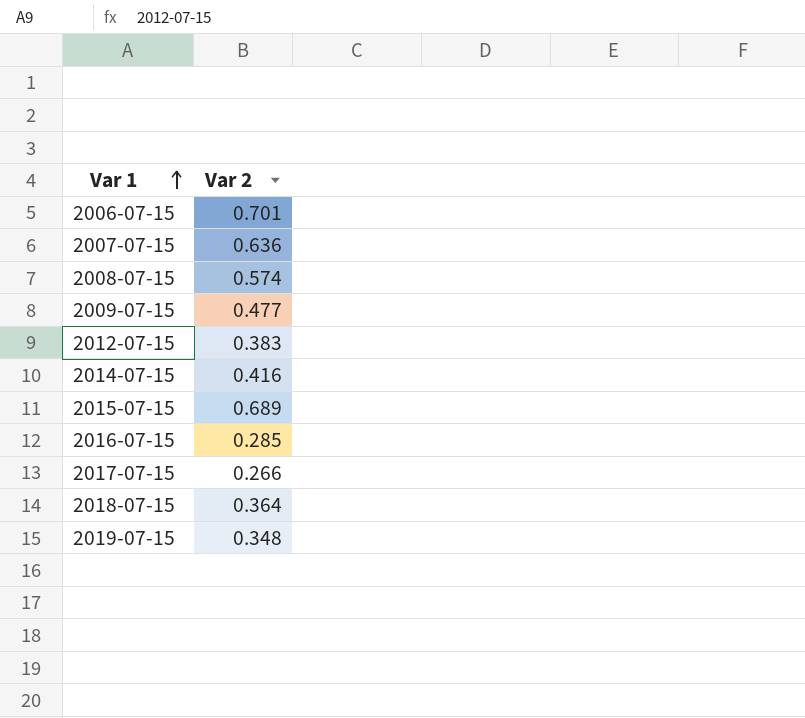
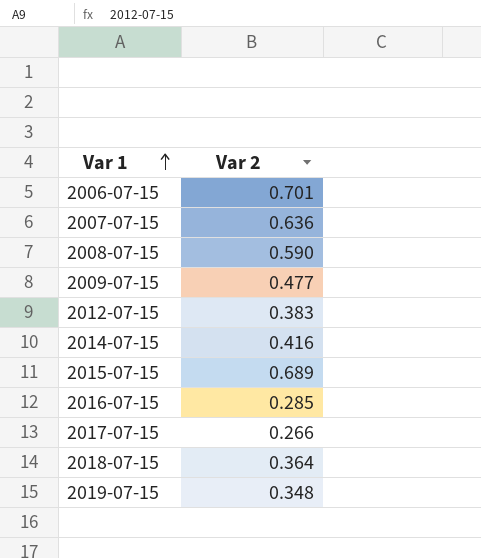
2008-07-15 | Var 2: 0.574 -> 0.590

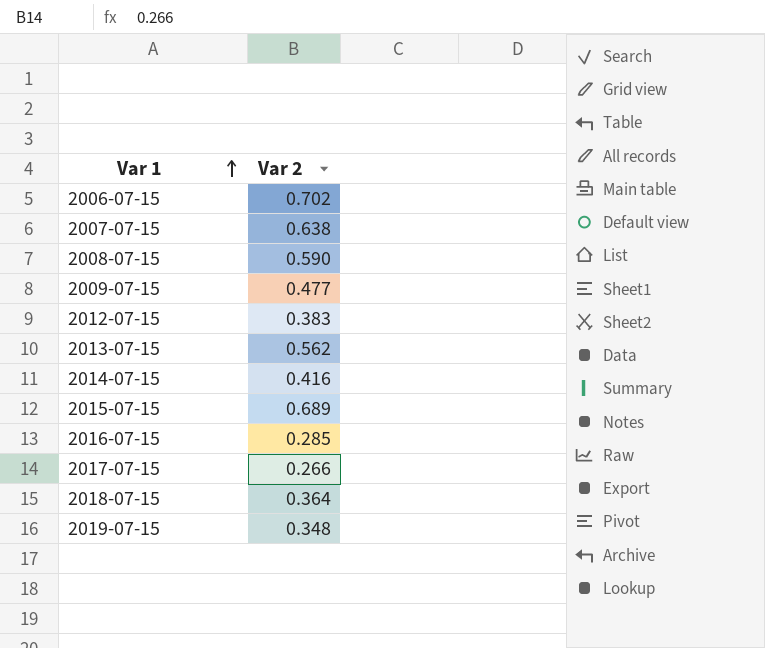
2006-07-15 | Var 2: 0.701 -> 0.702
2007-07-15 | Var 2: 0.636 -> 0.638
row 2013-07-15: none -> 0.562

